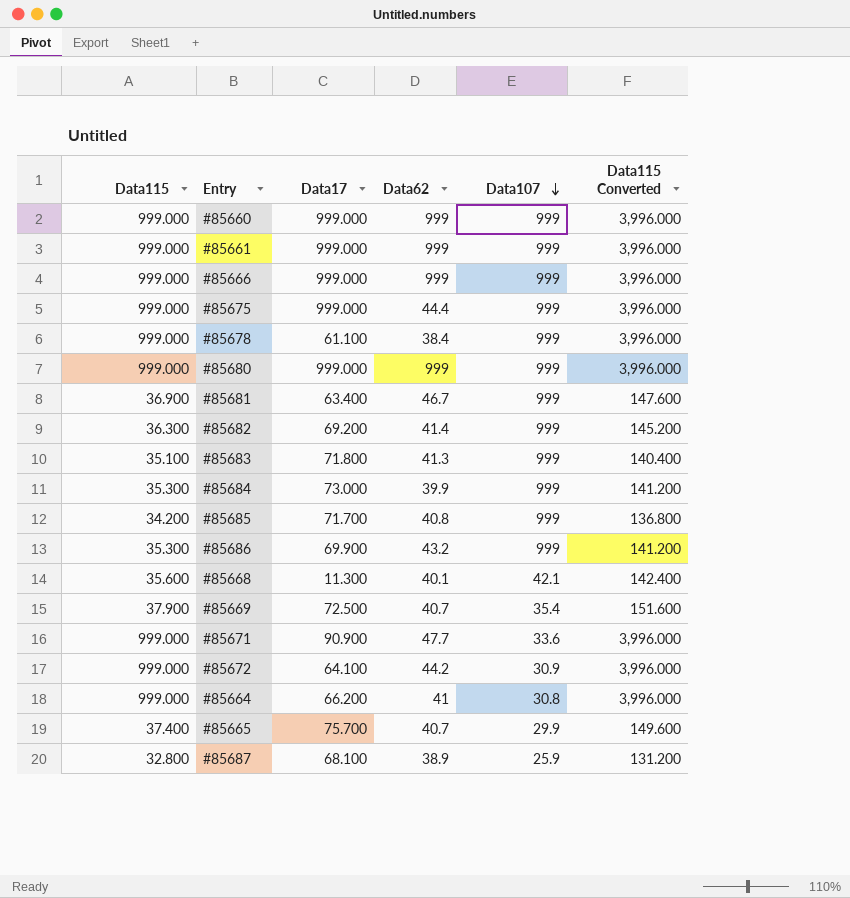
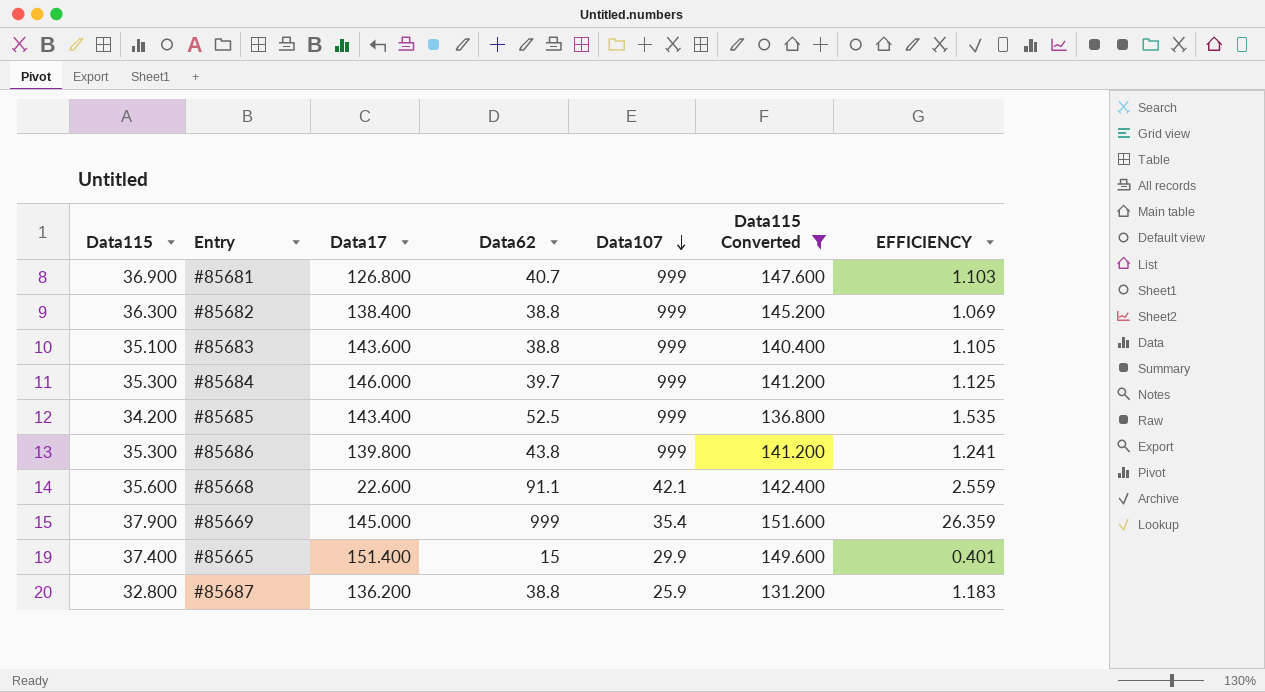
filter: none -> Data115 Converted != 3,996.000
column EFFICIENCY | formula: none -> [Data62] / [Data115]
#85681 | Data17: 63.400 -> 126.800
#85681 | Data62: 46.7 -> 40.7
#85682 | Data17: 69.200 -> 138.400
#85682 | Data62: 41.4 -> 38.8
#85683 | Data17: 71.800 -> 143.600
#85683 | Data62: 41.3 -> 38.8
#85684 | Data17: 73.000 -> 146.000
#85684 | Data62: 39.9 -> 39.7
#85685 | Data17: 71.700 -> 143.400
#85685 | Data62: 40.8 -> 52.5
#85686 | Data17: 69.900 -> 139.800
#85686 | Data62: 43.2 -> 43.8
#85668 | Data17: 11.300 -> 22.600
#85668 | Data62: 40.1 -> 91.1
#85669 | Data17: 72.500 -> 145.000
#85669 | Data62: 40.7 -> 999
#85665 | Data17: 75.700 -> 151.400
#85665 | Data62: 40.7 -> 15
#85687 | Data17: 68.100 -> 136.200
#85687 | Data62: 38.9 -> 38.8

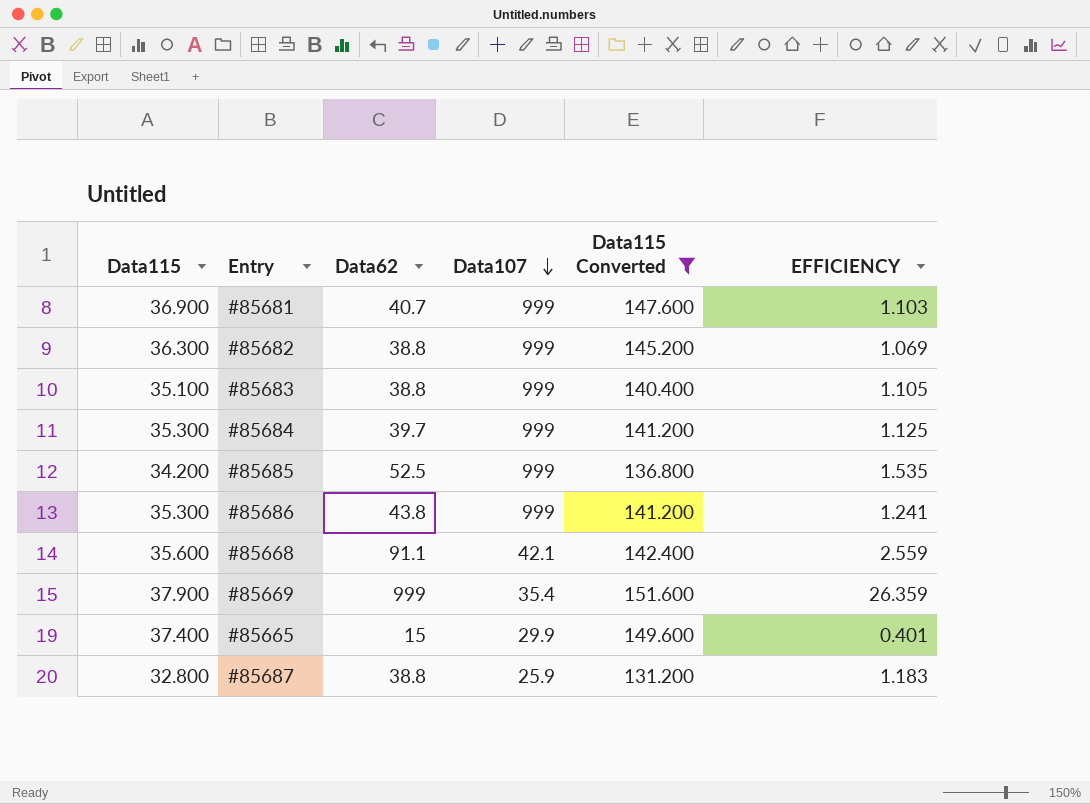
column Data17 | position: 3 -> none

